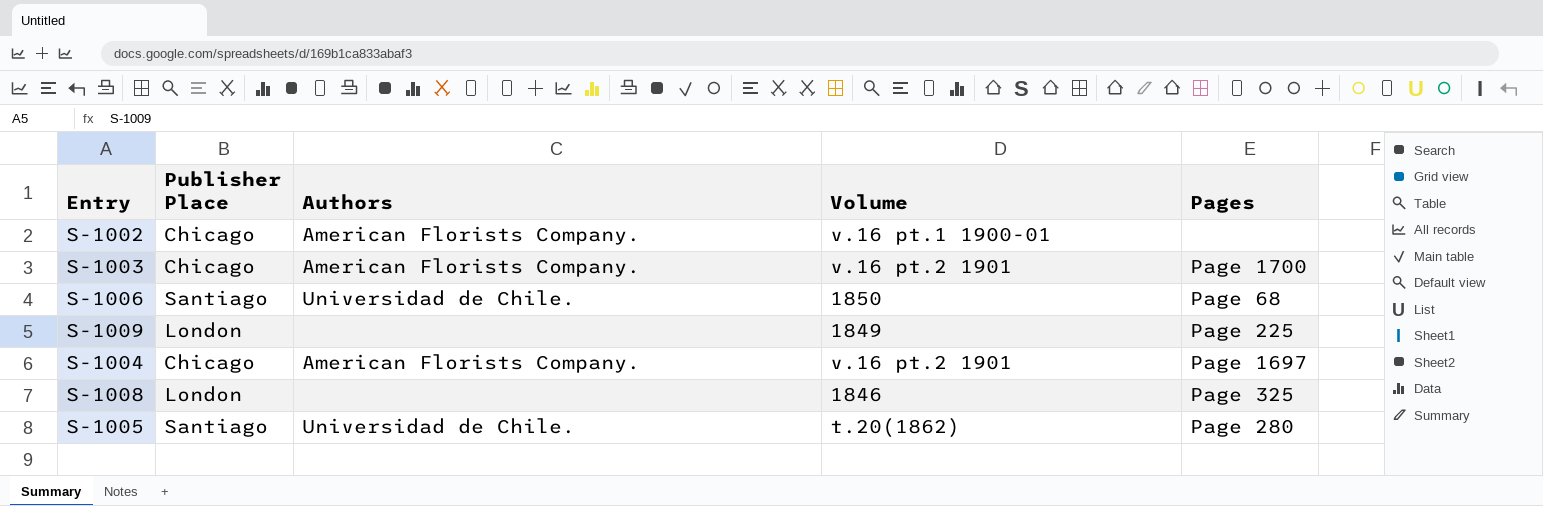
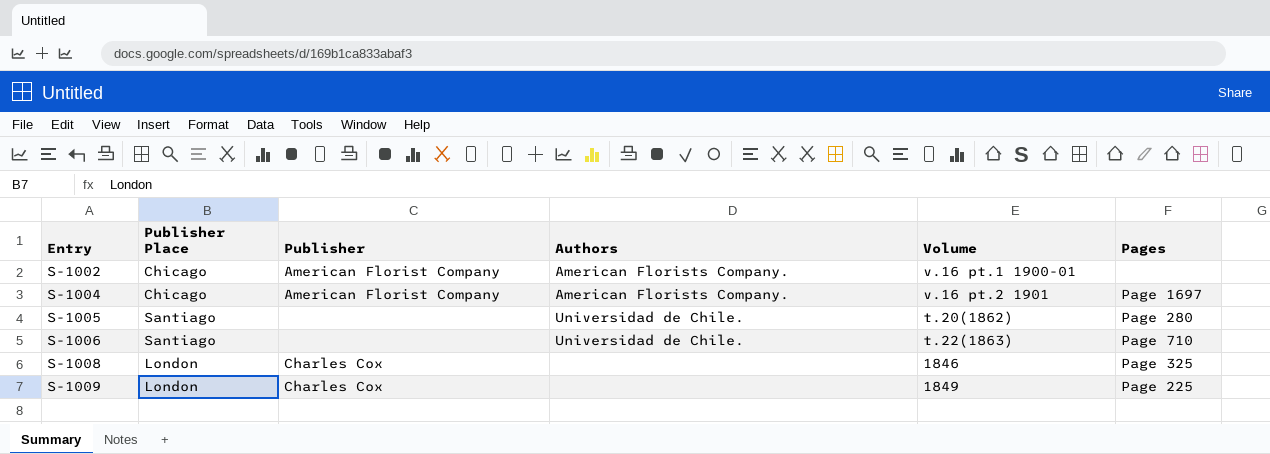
row order: none -> Entry ascending
column Publisher | position: none -> 3
row S-1003: Chicago | American Florists Company. | v.16 pt.2 1901 | Page 1700 -> none
S-1006 | Volume: 1850 -> t.22(1863)
S-1006 | Pages: Page 68 -> Page 710

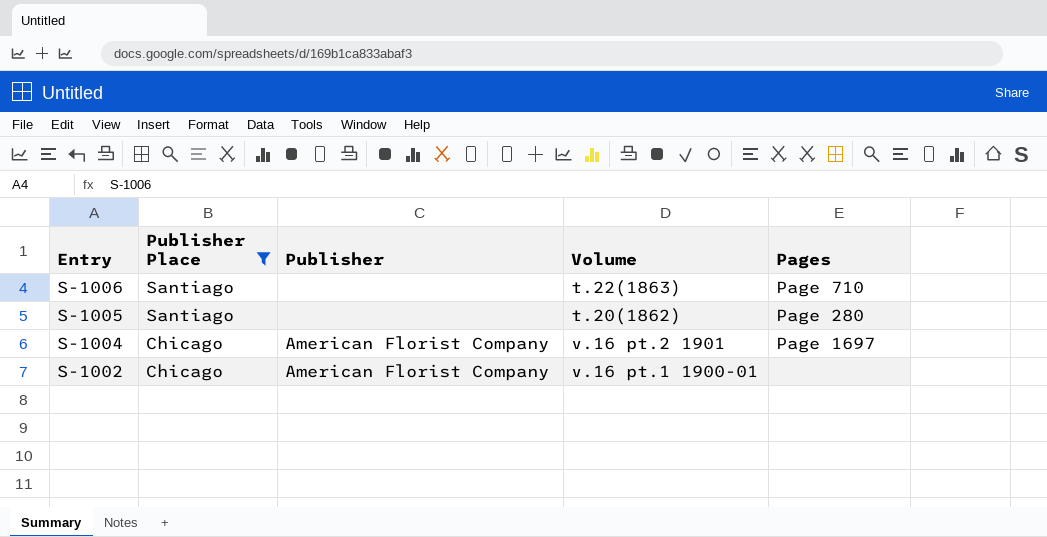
filter: none -> Publisher Place != London
row order: Entry ascending -> Entry descending
column Authors | position: 4 -> none

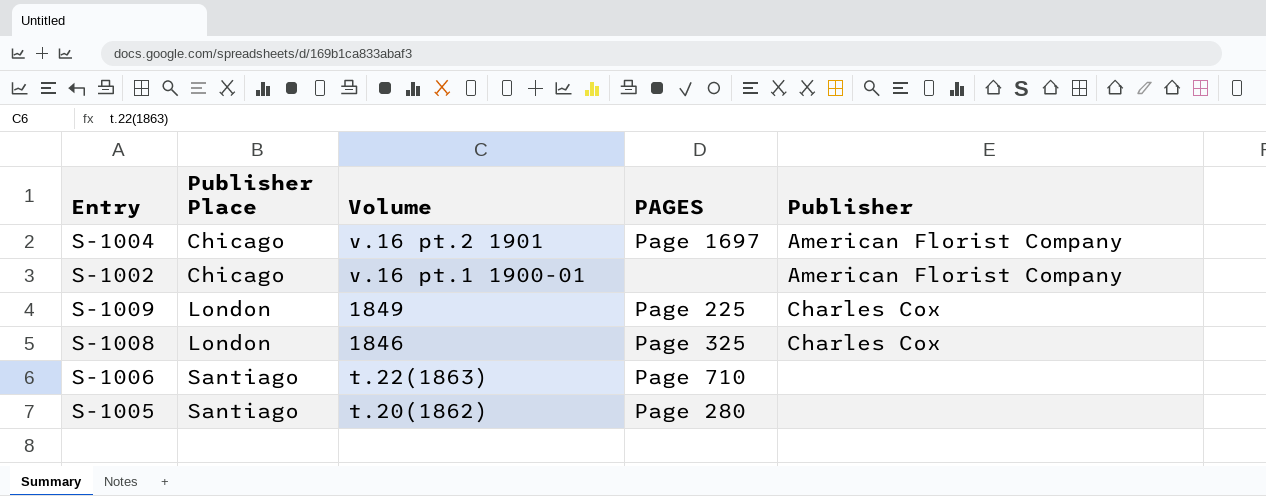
filter: Publisher Place != London -> none
row order: Entry descending -> Publisher Place ascending
column name: Pages -> PAGES
column Publisher | position: 3 -> 5

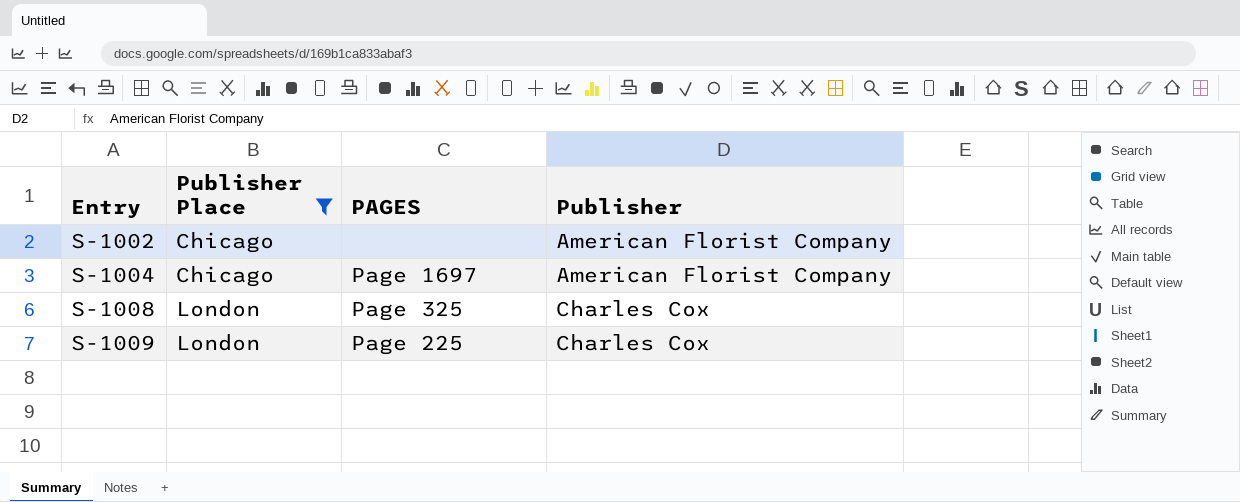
filter: none -> Publisher Place != Santiago
row order: Publisher Place ascending -> Entry ascending
column Volume | position: 3 -> none

